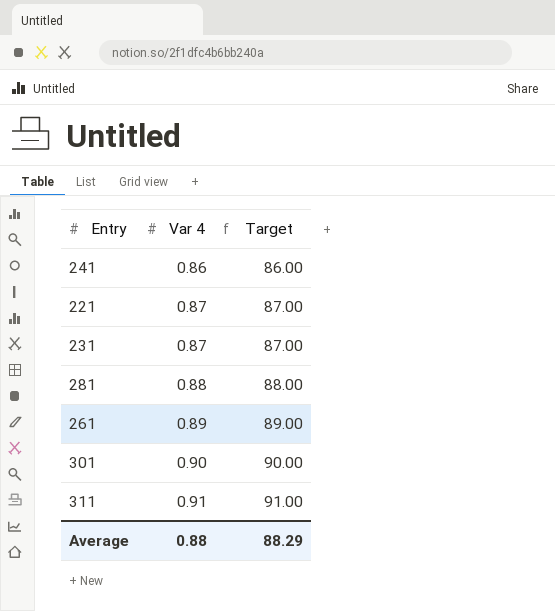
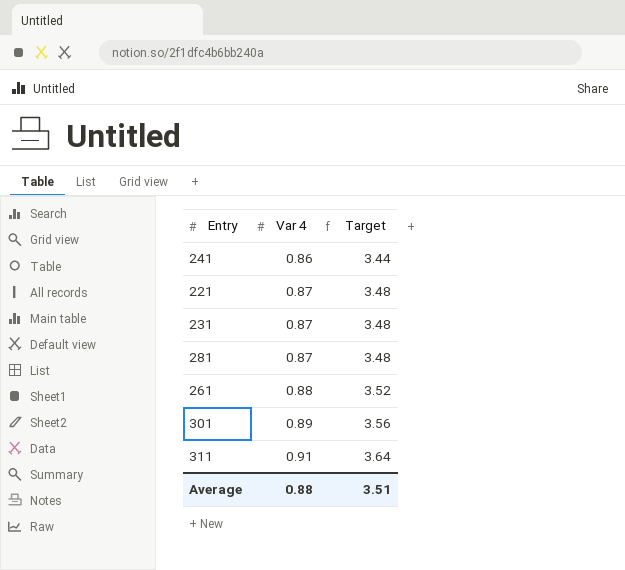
column Target | formula: [Var 4] * 100 -> [Var 4] * 4
281 | Var 4: 0.88 -> 0.87
261 | Var 4: 0.89 -> 0.88
301 | Var 4: 0.90 -> 0.89
Average | Target: 88.29 -> 3.51

